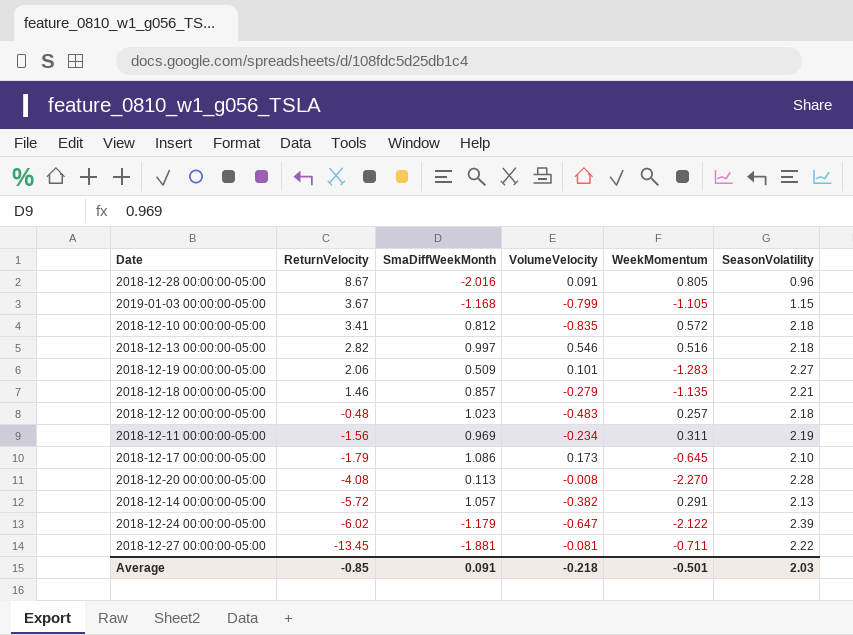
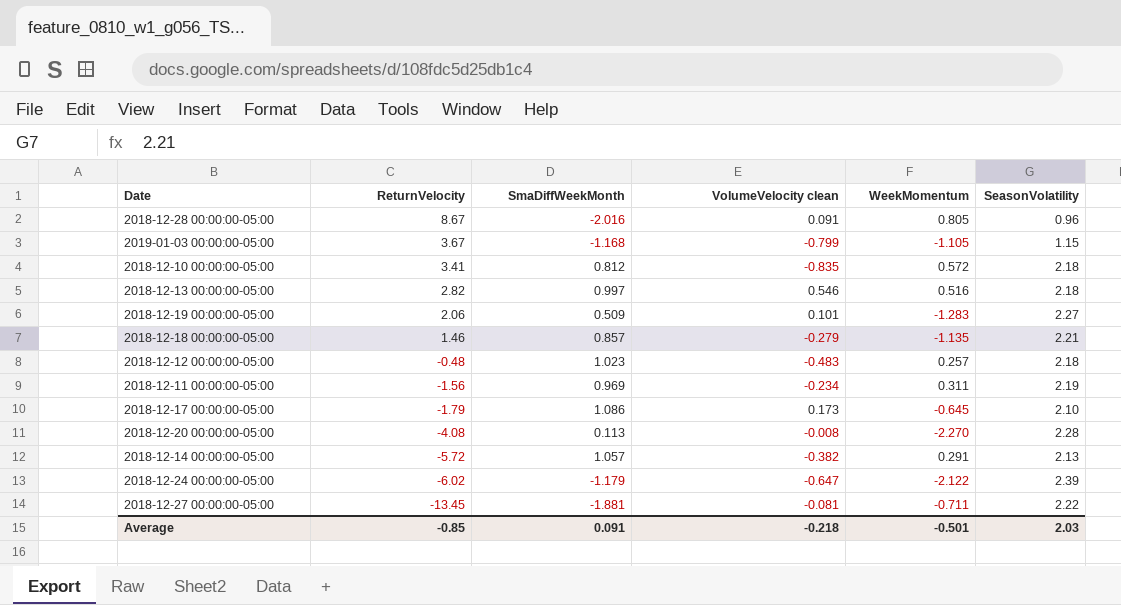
column name: VolumeVelocity -> VolumeVelocity clean

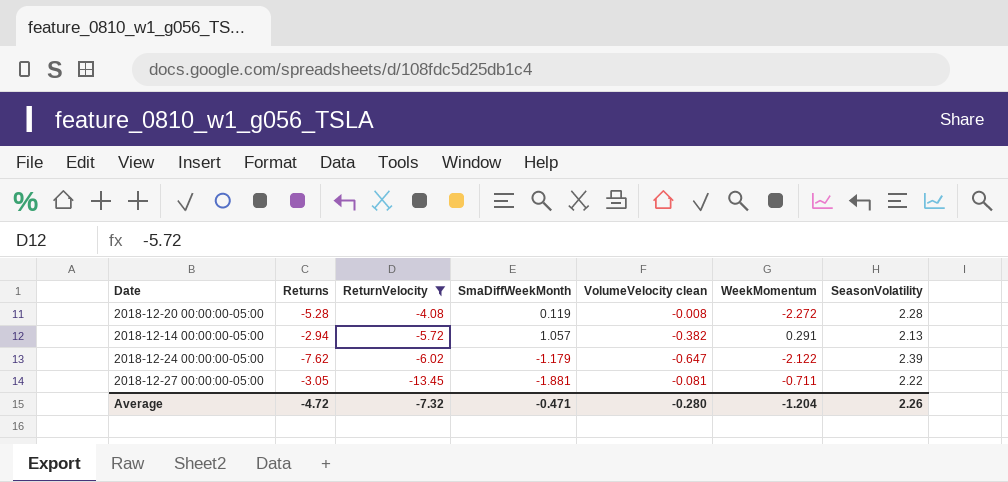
filter: none -> ReturnVelocity <= -4.08
column Returns | position: none -> 2
2018-12-20 00:00:00-05:00 | SmaDiffWeekMonth: 0.113 -> 0.119
2018-12-20 00:00:00-05:00 | WeekMomentum: -2.270 -> -2.272
Average | ReturnVelocity: -0.85 -> -7.32
Average | SmaDiffWeekMonth: 0.091 -> -0.471
Average | VolumeVelocity clean: -0.218 -> -0.280
Average | WeekMomentum: -0.501 -> -1.204
Average | SeasonVolatility: 2.03 -> 2.26

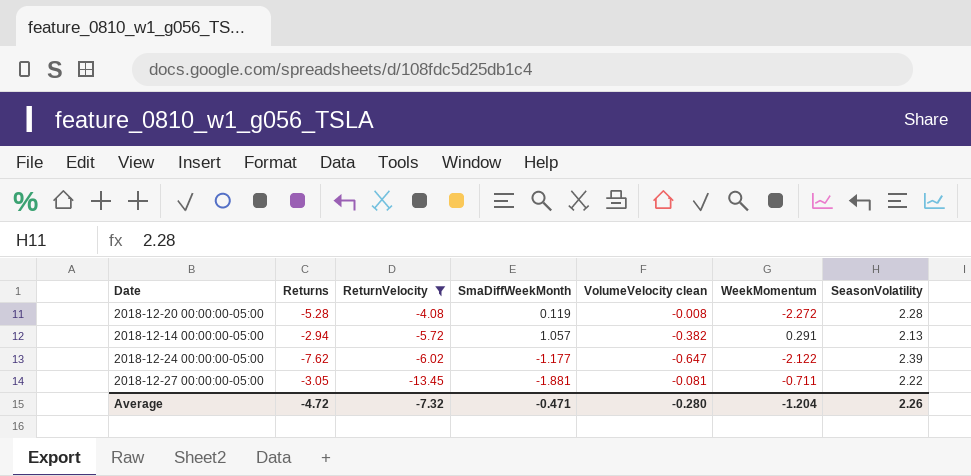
2018-12-24 00:00:00-05:00 | SmaDiffWeekMonth: -1.179 -> -1.177

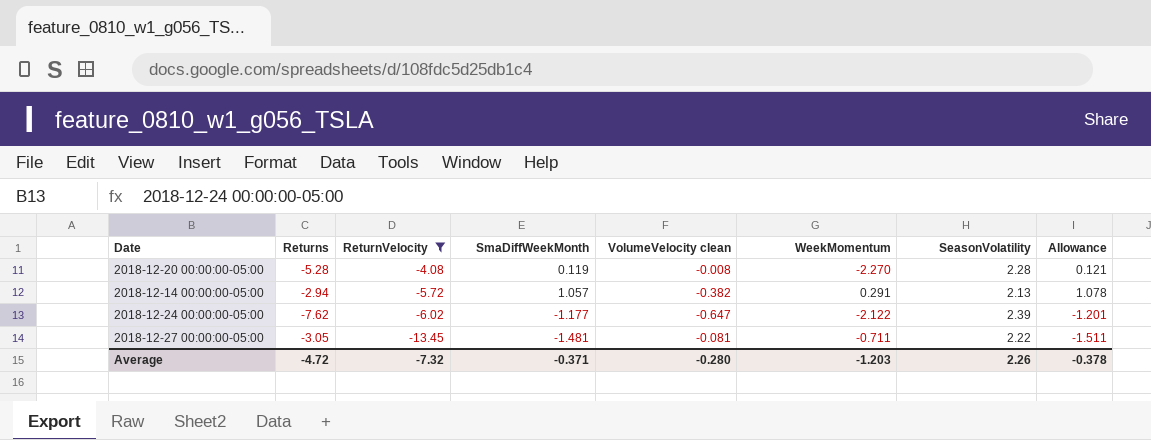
column Allowance | formula: none -> [SmaDiffWeekMonth] * 1.02
2018-12-20 00:00:00-05:00 | WeekMomentum: -2.272 -> -2.270
2018-12-27 00:00:00-05:00 | SmaDiffWeekMonth: -1.881 -> -1.481
Average | SmaDiffWeekMonth: -0.471 -> -0.371
Average | WeekMomentum: -1.204 -> -1.203

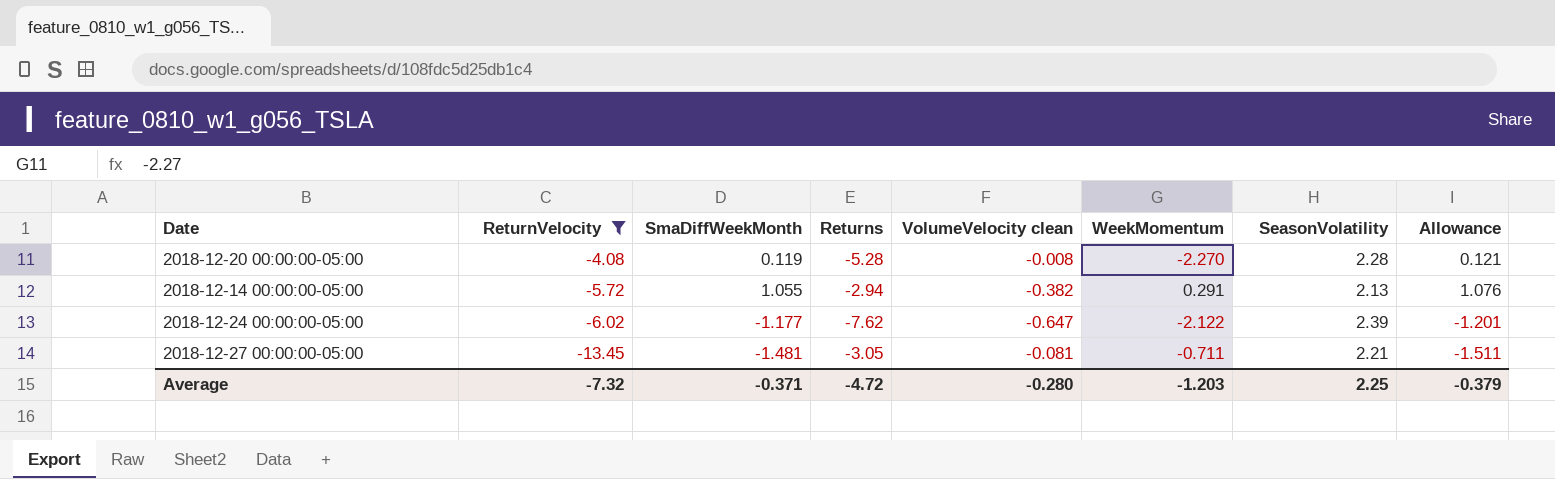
column Returns | position: 2 -> 4
2018-12-14 00:00:00-05:00 | SmaDiffWeekMonth: 1.057 -> 1.055
2018-12-14 00:00:00-05:00 | Allowance: 1.078 -> 1.076
2018-12-27 00:00:00-05:00 | SeasonVolatility: 2.22 -> 2.21
Average | SeasonVolatility: 2.26 -> 2.25
Average | Allowance: -0.378 -> -0.379

